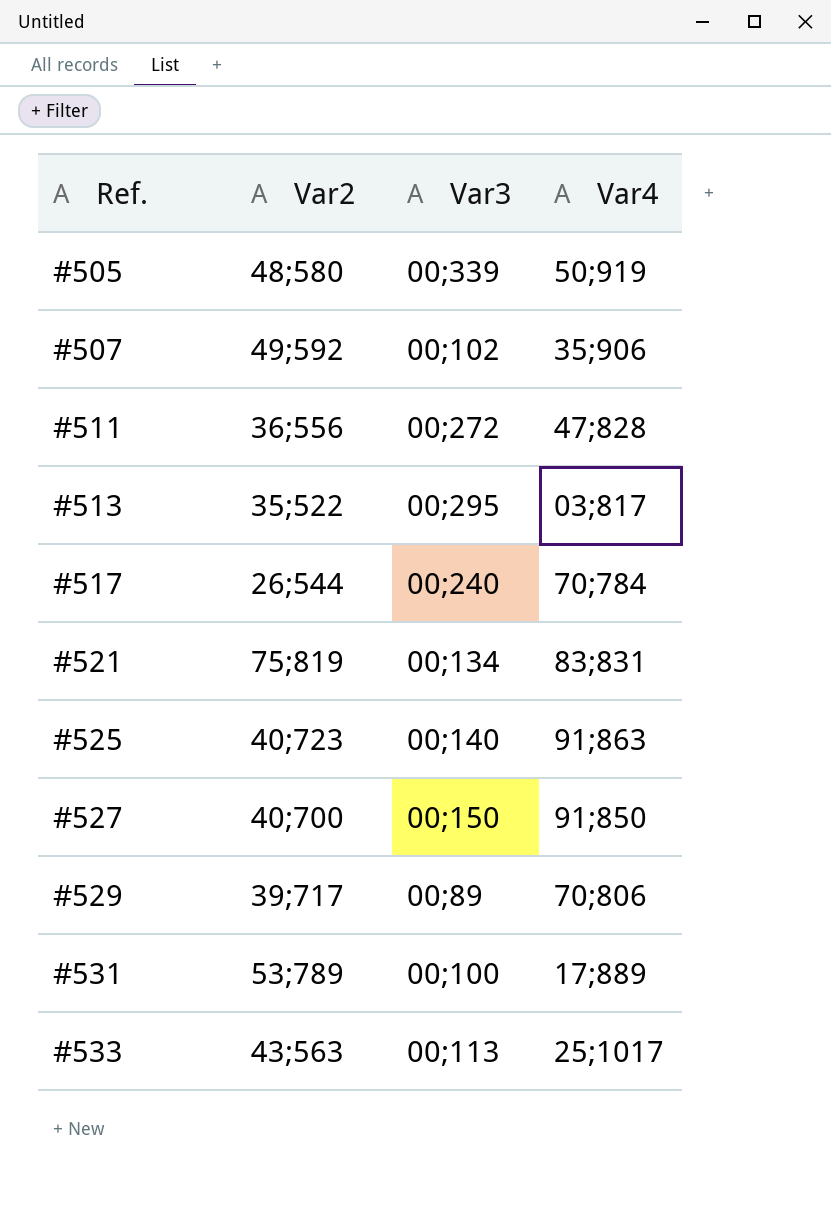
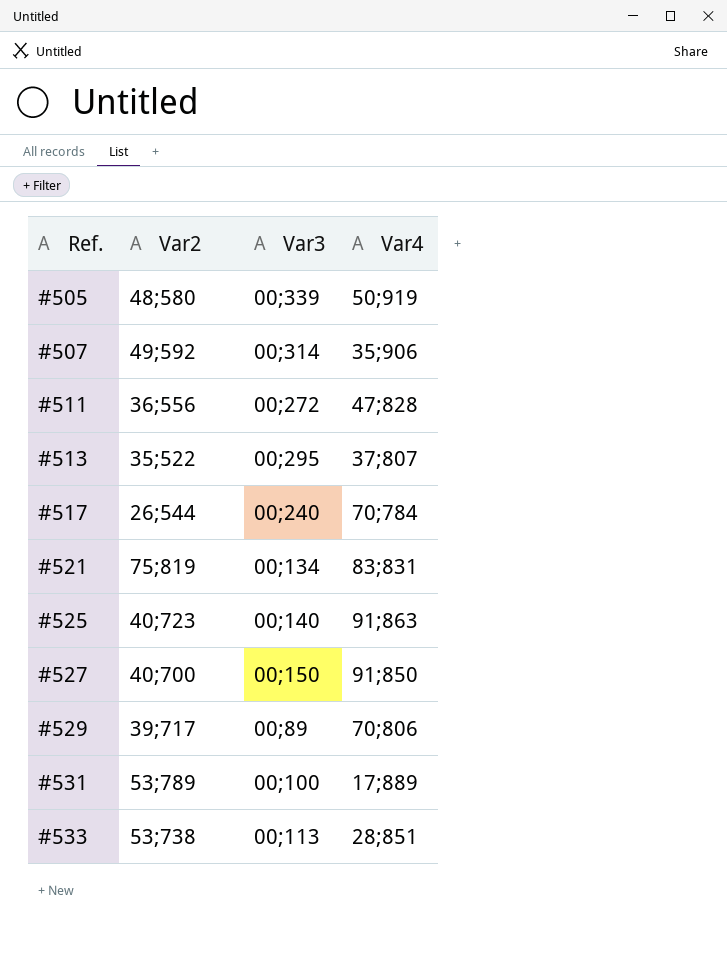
#507 | Var3: 00;102 -> 00;314
#513 | Var4: 03;817 -> 37;807
#533 | Var2: 43;563 -> 53;738
#533 | Var4: 25;1017 -> 28;851

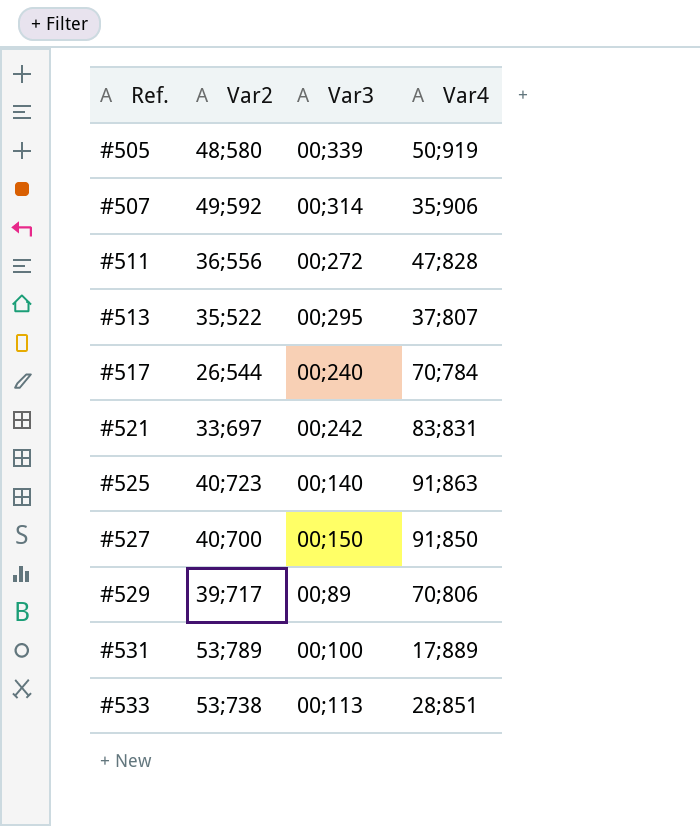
#521 | Var2: 75;819 -> 33;697
#521 | Var3: 00;134 -> 00;242

